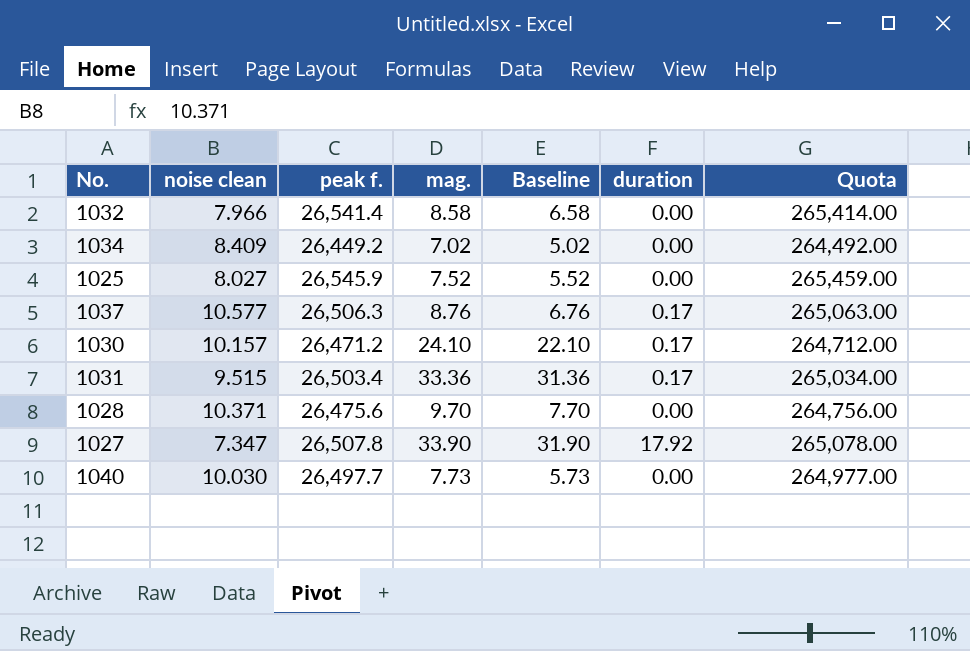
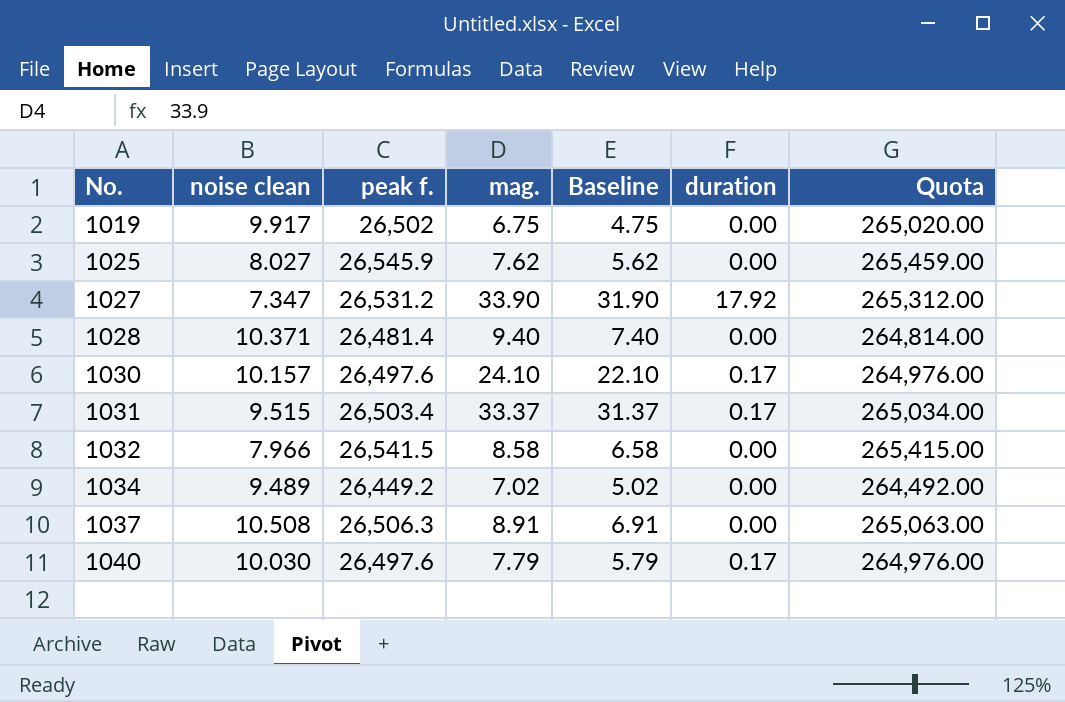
row order: none -> No. ascending
row 1019: none -> 9.917 | 26,502 | 6.75 | 4.75 | 0.00 | 265,020.00
1025 | mag.: 7.52 -> 7.62
1025 | Baseline: 5.52 -> 5.62
1027 | peak f.: 26,507.8 -> 26,531.2
1027 | Quota: 265,078.00 -> 265,312.00
1028 | peak f.: 26,475.6 -> 26,481.4
1028 | mag.: 9.70 -> 9.40
1028 | Baseline: 7.70 -> 7.40
1028 | Quota: 264,756.00 -> 264,814.00
1030 | peak f.: 26,471.2 -> 26,497.6
1030 | Quota: 264,712.00 -> 264,976.00
1031 | mag.: 33.36 -> 33.37
1031 | Baseline: 31.36 -> 31.37
1032 | peak f.: 26,541.4 -> 26,541.5
1032 | Quota: 265,414.00 -> 265,415.00
1034 | noise clean: 8.409 -> 9.489
1037 | noise clean: 10.577 -> 10.508
1037 | mag.: 8.76 -> 8.91
1037 | Baseline: 6.76 -> 6.91
1037 | duration: 0.17 -> 0.00
1040 | peak f.: 26,497.7 -> 26,497.6
1040 | mag.: 7.73 -> 7.79
1040 | Baseline: 5.73 -> 5.79
1040 | duration: 0.00 -> 0.17
1040 | Quota: 264,977.00 -> 264,976.00

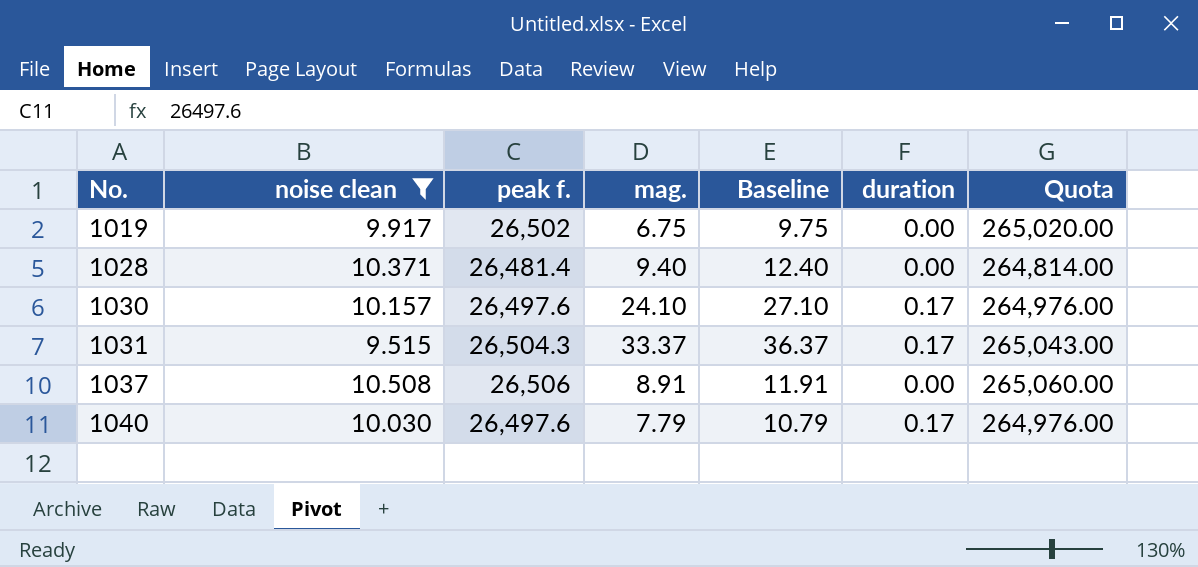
filter: none -> noise clean >= 9.515
column Baseline | formula: [mag.] - 2 -> [mag.] + 3
1031 | peak f.: 26,503.4 -> 26,504.3
1031 | Quota: 265,034.00 -> 265,043.00
1037 | peak f.: 26,506.3 -> 26,506
1037 | Quota: 265,063.00 -> 265,060.00

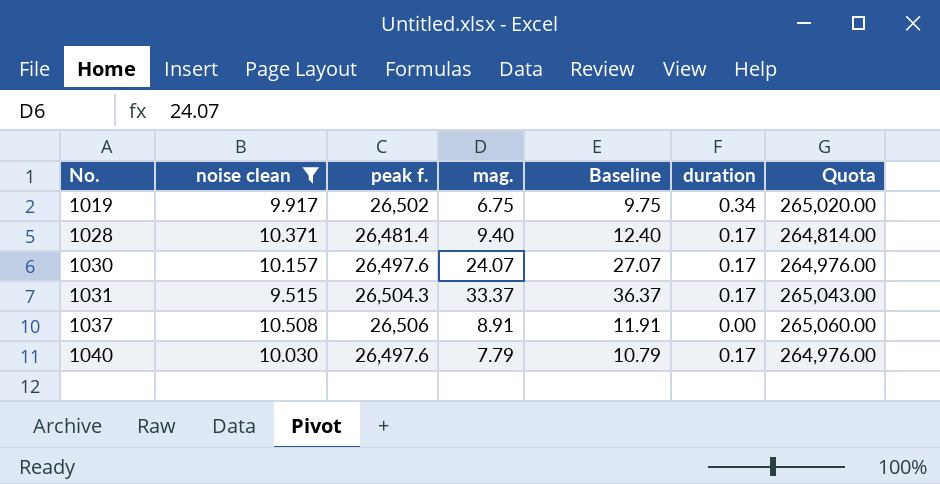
1019 | duration: 0.00 -> 0.34
1028 | duration: 0.00 -> 0.17
1030 | mag.: 24.10 -> 24.07
1030 | Baseline: 27.10 -> 27.07

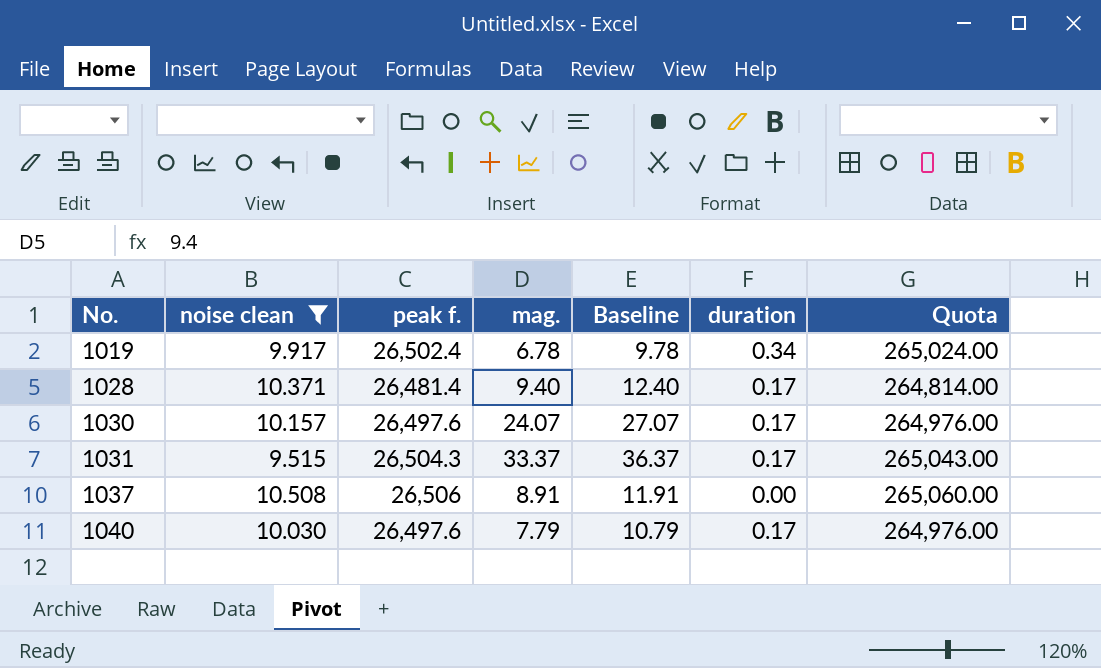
1019 | peak f.: 26,502 -> 26,502.4
1019 | mag.: 6.75 -> 6.78
1019 | Baseline: 9.75 -> 9.78
1019 | Quota: 265,020.00 -> 265,024.00

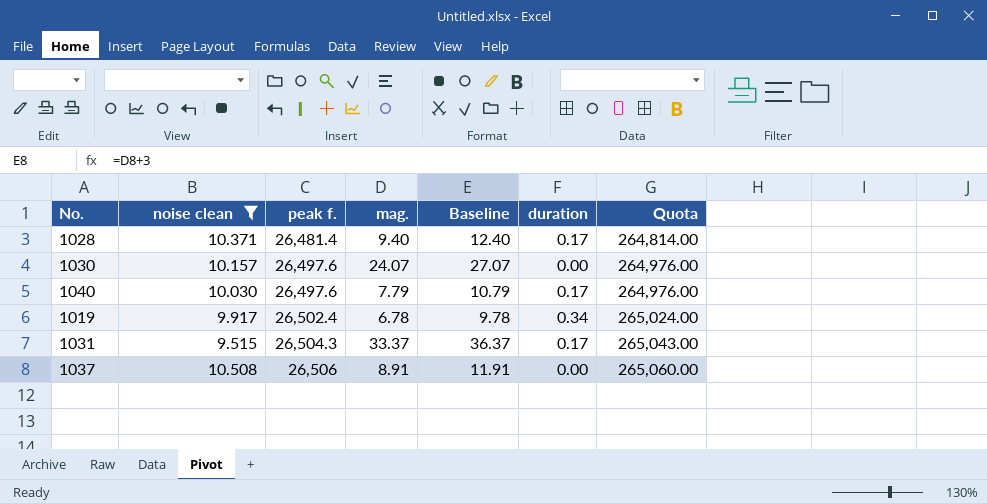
row order: No. ascending -> peak f. ascending
1030 | duration: 0.17 -> 0.00

